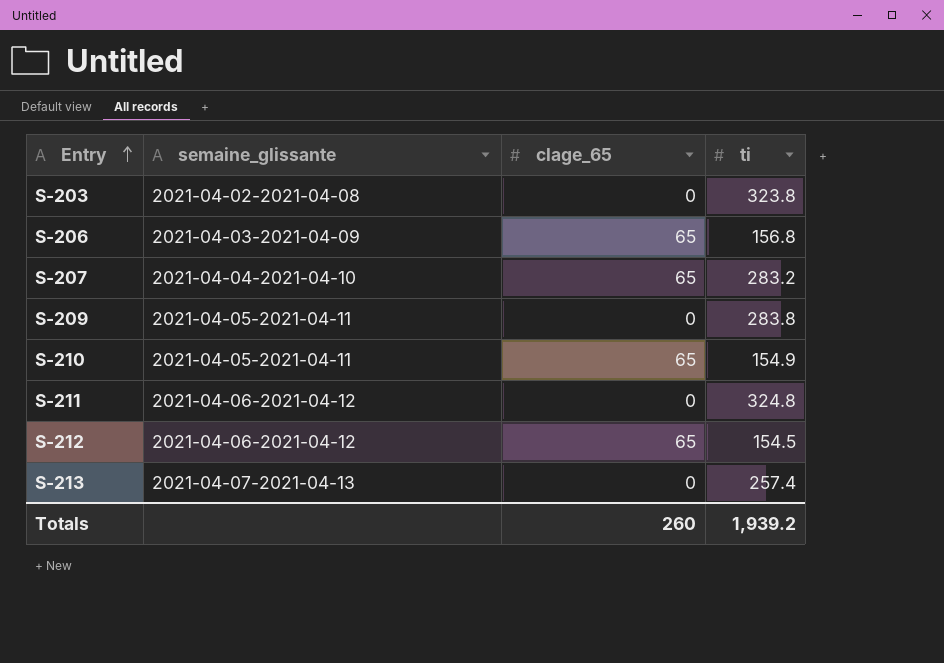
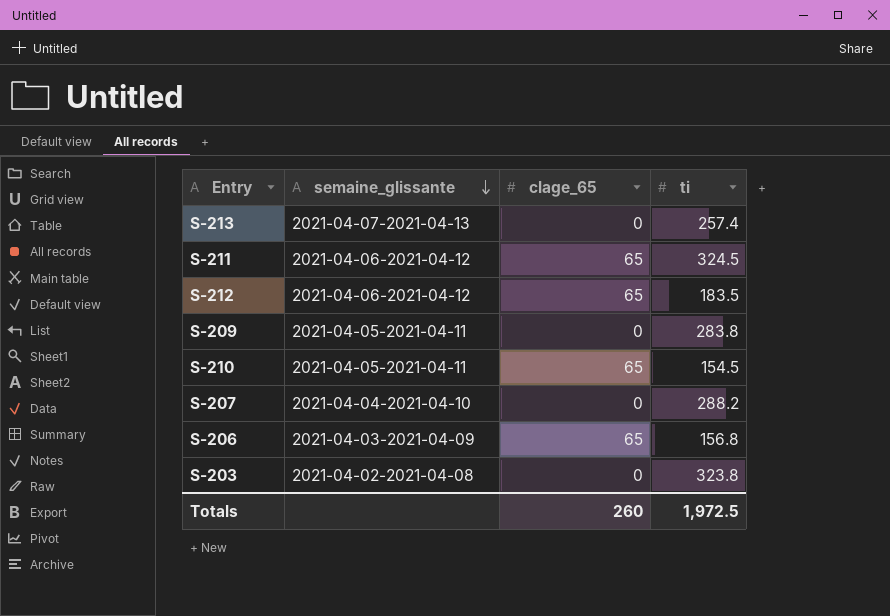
row order: Entry ascending -> semaine_glissante descending
S-211 | clage_65: 0 -> 65
S-211 | ti: 324.8 -> 324.5
S-212 | ti: 154.5 -> 183.5
S-210 | ti: 154.9 -> 154.5
S-207 | clage_65: 65 -> 0
S-207 | ti: 283.2 -> 288.2
Totals | ti: 1,939.2 -> 1,972.5

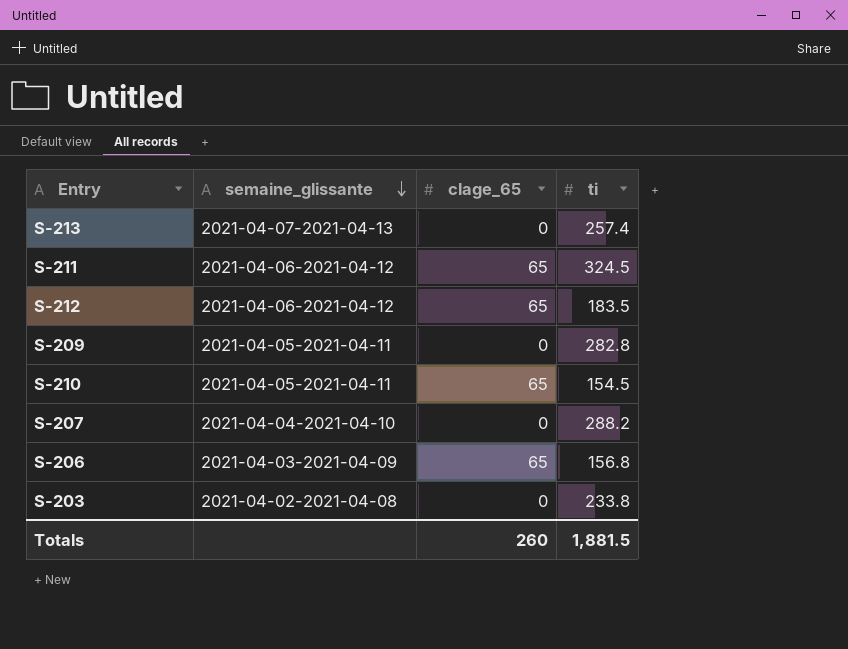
S-209 | ti: 283.8 -> 282.8
S-203 | ti: 323.8 -> 233.8
Totals | ti: 1,972.5 -> 1,881.5

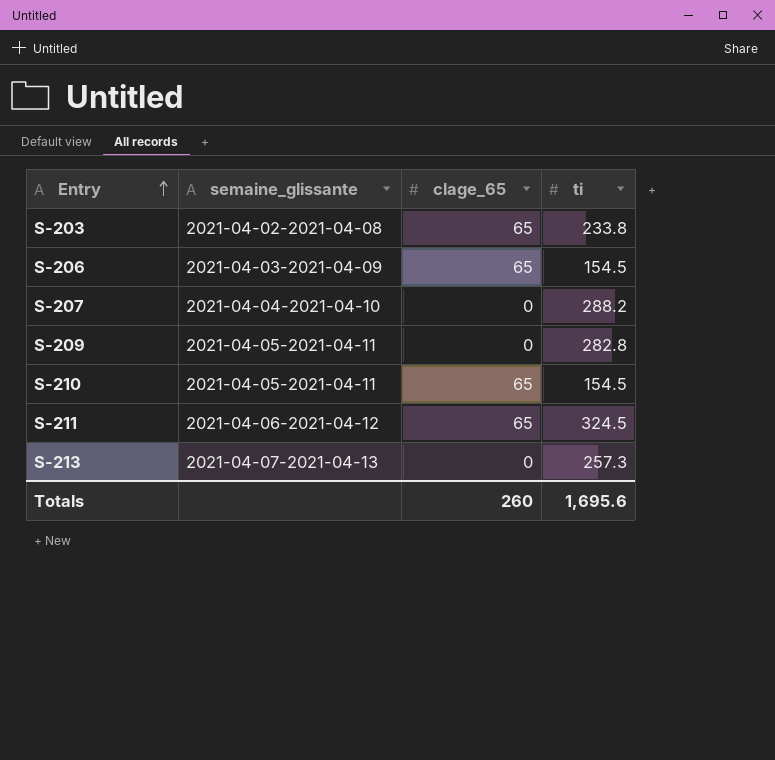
row order: semaine_glissante descending -> Entry ascending
row S-212: 2021-04-06-2021-04-12 | 65 | 183.5 -> none
S-203 | clage_65: 0 -> 65
S-206 | ti: 156.8 -> 154.5
S-213 | ti: 257.4 -> 257.3
Totals | ti: 1,881.5 -> 1,695.6

